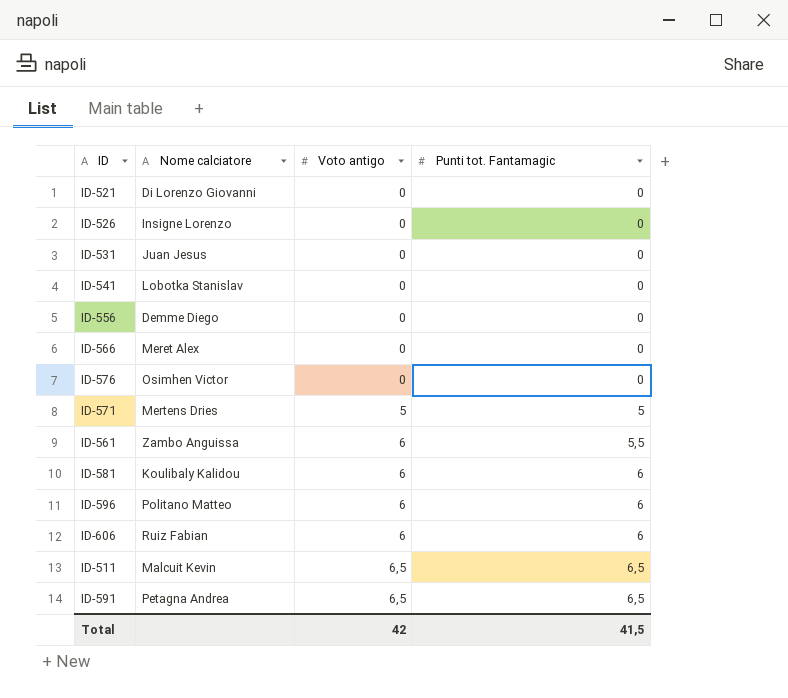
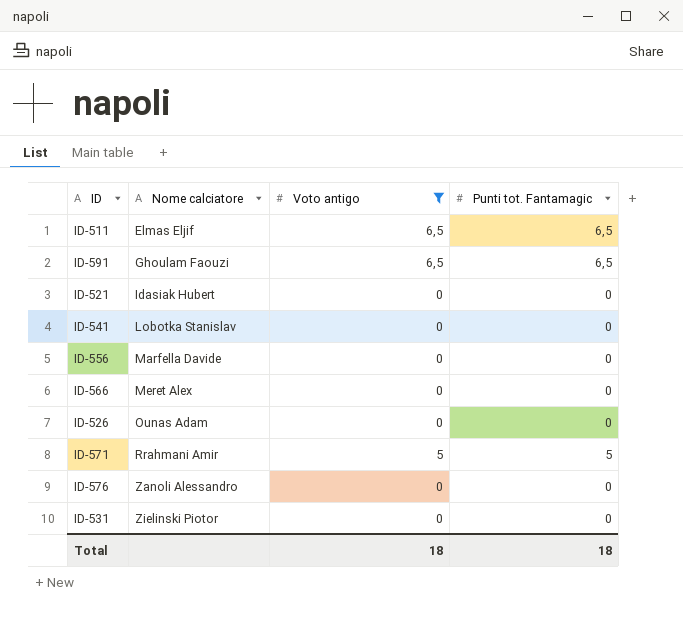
filter: none -> Voto antigo != 6
row order: Voto antigo ascending -> Nome calciatore ascending
ID-511 | Nome calciatore: Malcuit Kevin -> Elmas Eljif
ID-591 | Nome calciatore: Petagna Andrea -> Ghoulam Faouzi
ID-521 | Nome calciatore: Di Lorenzo Giovanni -> Idasiak Hubert
ID-556 | Nome calciatore: Demme Diego -> Marfella Davide
ID-526 | Nome calciatore: Insigne Lorenzo -> Ounas Adam
ID-571 | Nome calciatore: Mertens Dries -> Rrahmani Amir
ID-576 | Nome calciatore: Osimhen Victor -> Zanoli Alessandro
ID-531 | Nome calciatore: Juan Jesus -> Zielinski Piotor
Total | Voto antigo: 42 -> 18
Total | Punti tot. Fantamagic: 41,5 -> 18

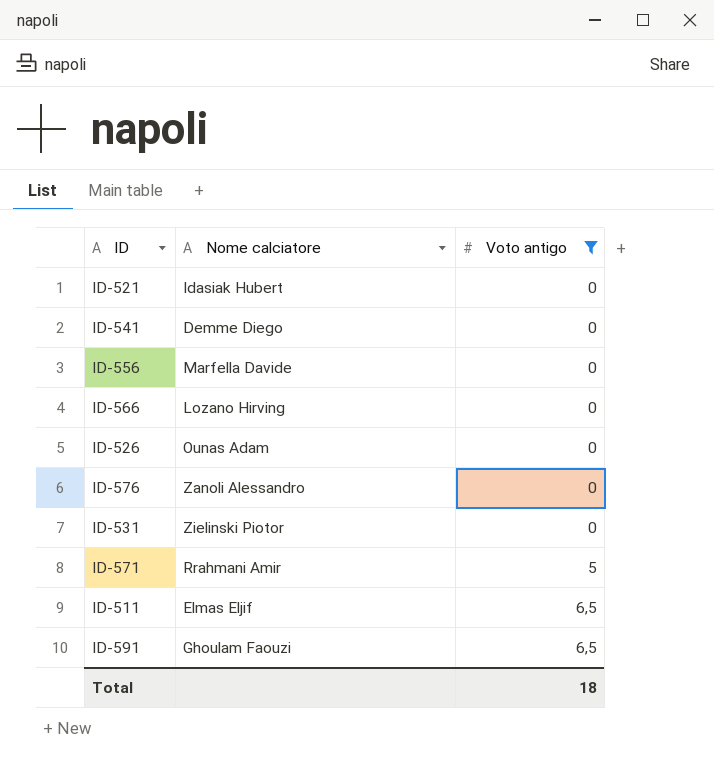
row order: Nome calciatore ascending -> Voto antigo ascending
column Punti tot. Fantamagic | position: 4 -> none
ID-541 | Nome calciatore: Lobotka Stanislav -> Demme Diego
ID-566 | Nome calciatore: Meret Alex -> Lozano Hirving

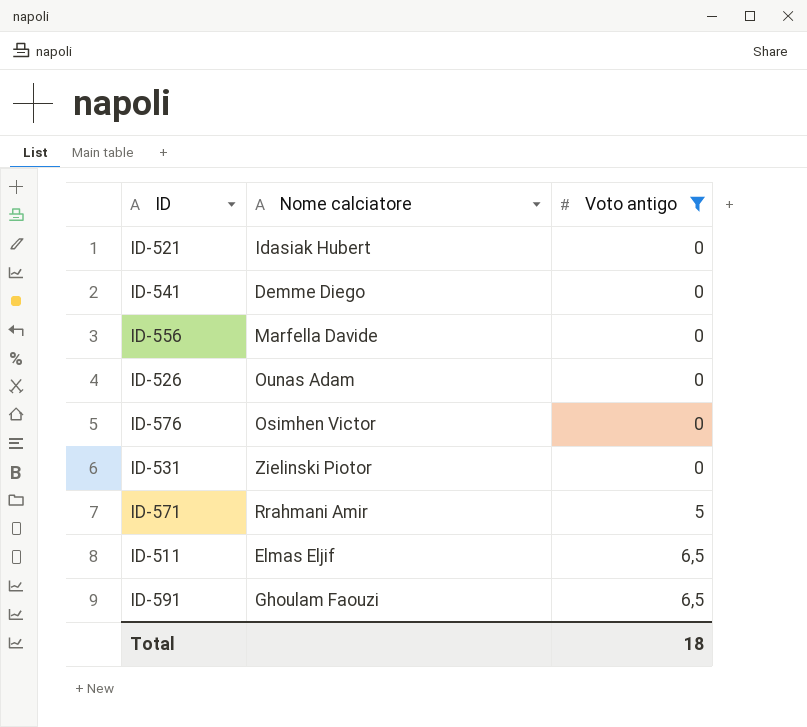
row ID-566: Lozano Hirving | 0 -> none
ID-576 | Nome calciatore: Zanoli Alessandro -> Osimhen Victor

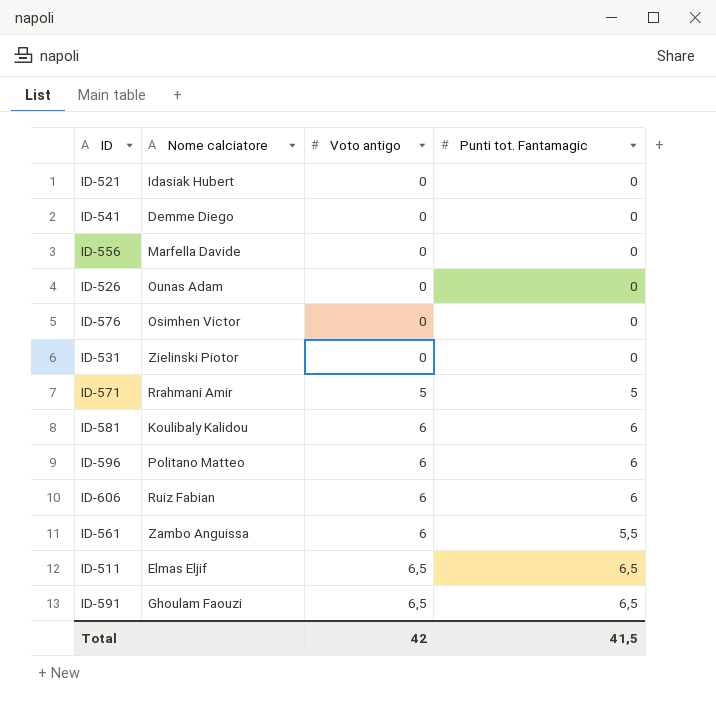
filter: Voto antigo != 6 -> none
column Punti tot. Fantamagic | position: none -> 4
Total | Voto antigo: 18 -> 42

